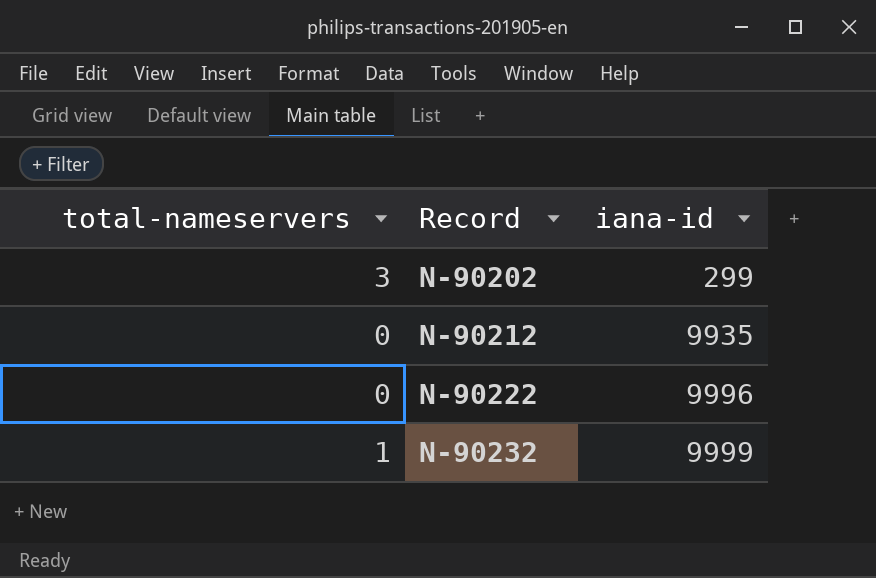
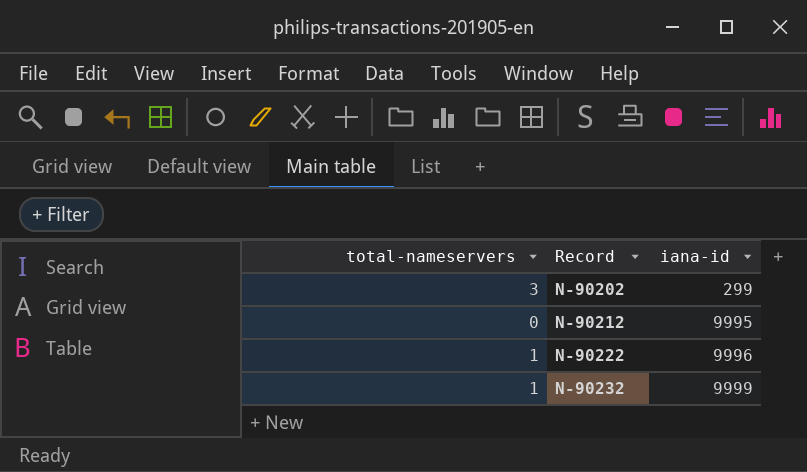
N-90212 | iana-id: 9935 -> 9995
N-90222 | total-nameservers: 0 -> 1

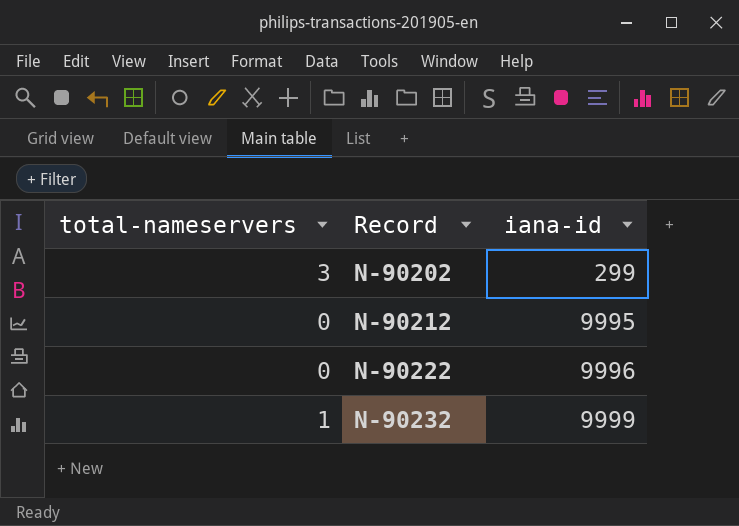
N-90222 | total-nameservers: 1 -> 0

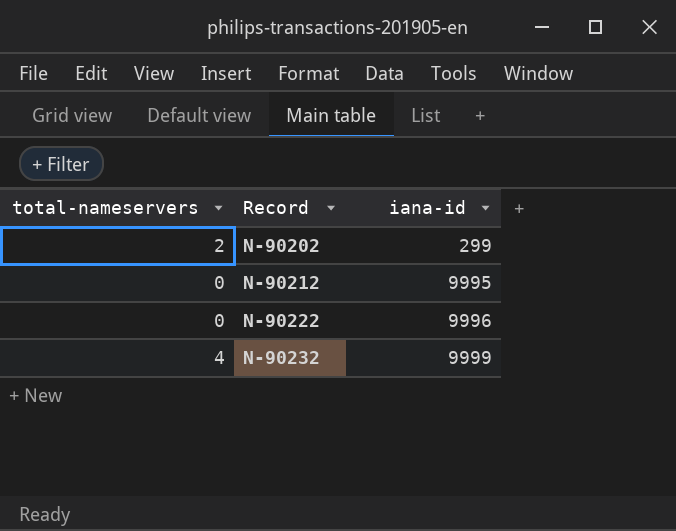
N-90202 | total-nameservers: 3 -> 2
N-90232 | total-nameservers: 1 -> 4

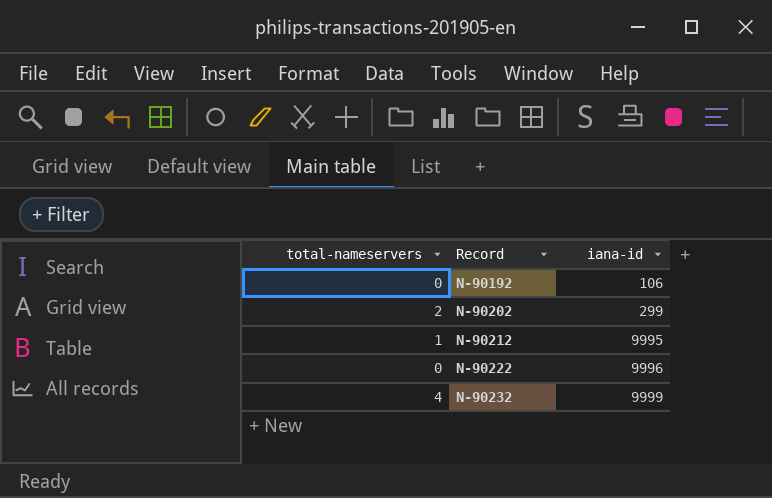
row N-90192: none -> 0 | 106
N-90212 | total-nameservers: 0 -> 1

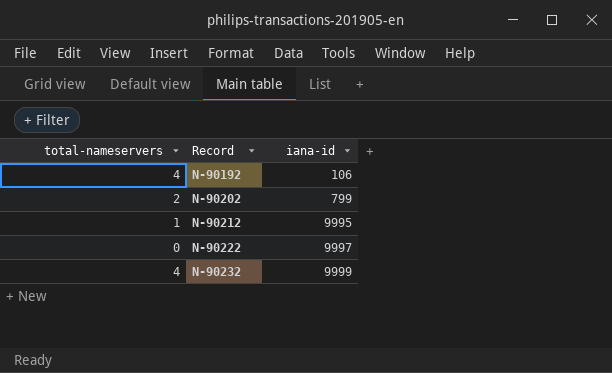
N-90192 | total-nameservers: 0 -> 4
N-90202 | iana-id: 299 -> 799
N-90222 | iana-id: 9996 -> 9997

